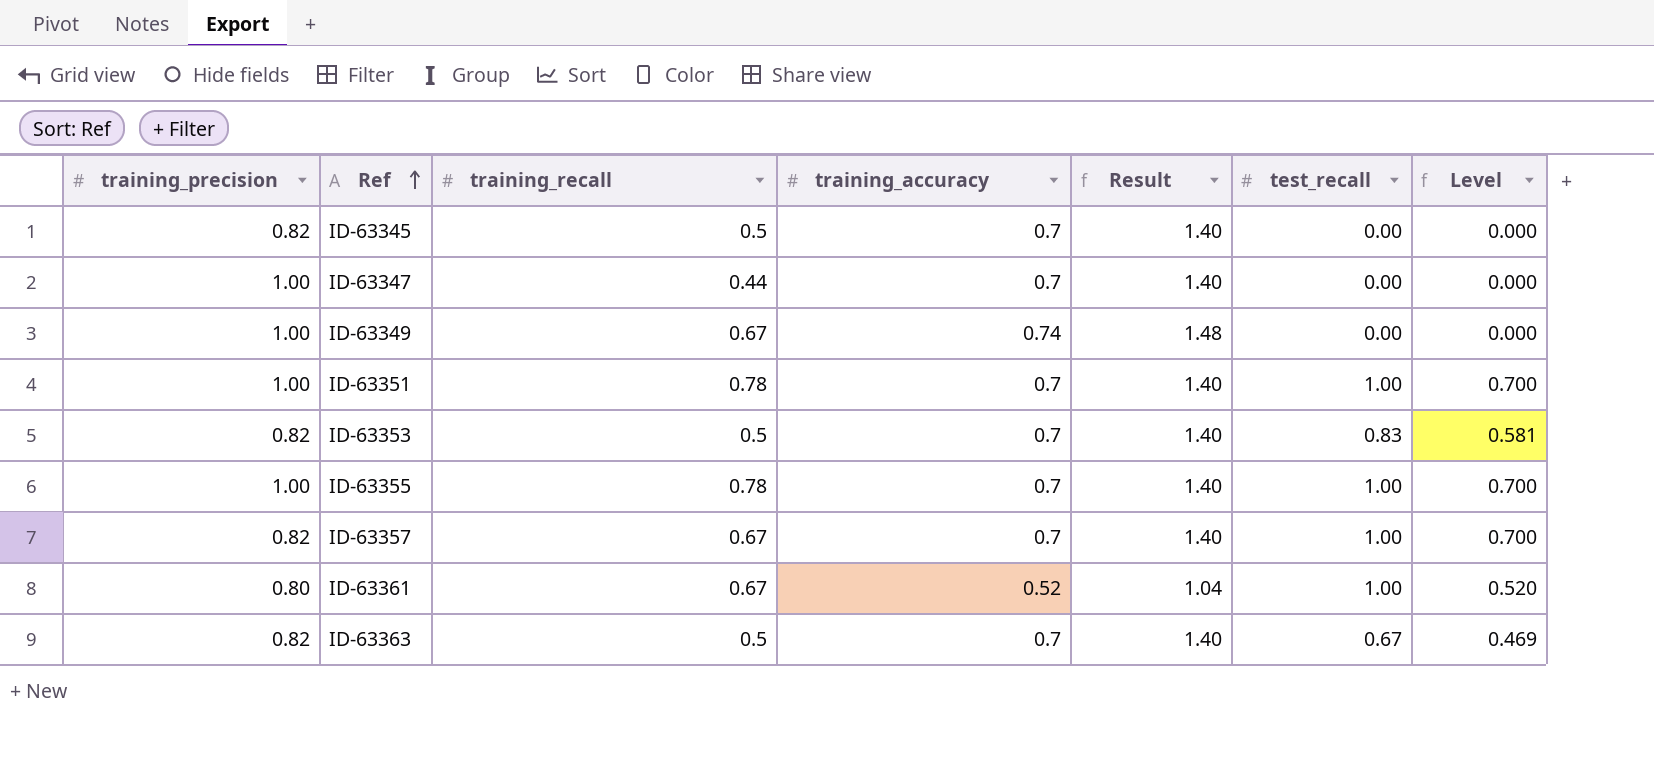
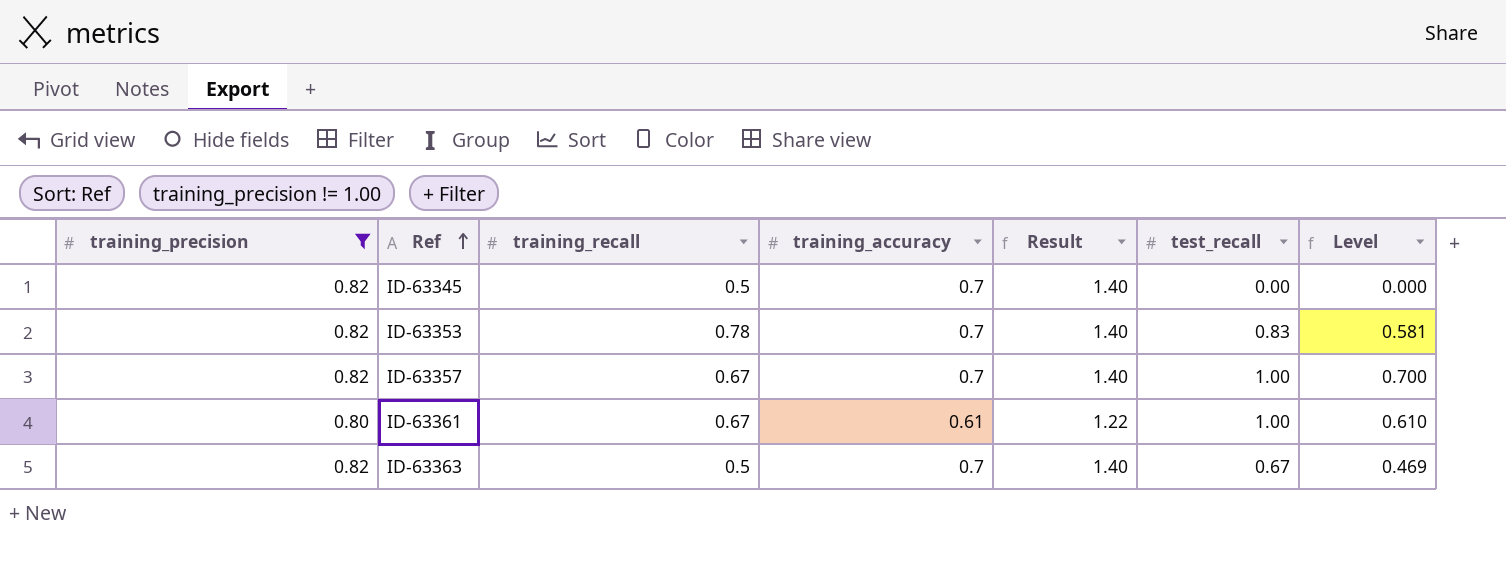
filter: none -> training_precision != 1.00
ID-63353 | training_recall: 0.5 -> 0.78
ID-63361 | training_accuracy: 0.52 -> 0.61
ID-63361 | Result: 1.04 -> 1.22
ID-63361 | Level: 0.520 -> 0.610

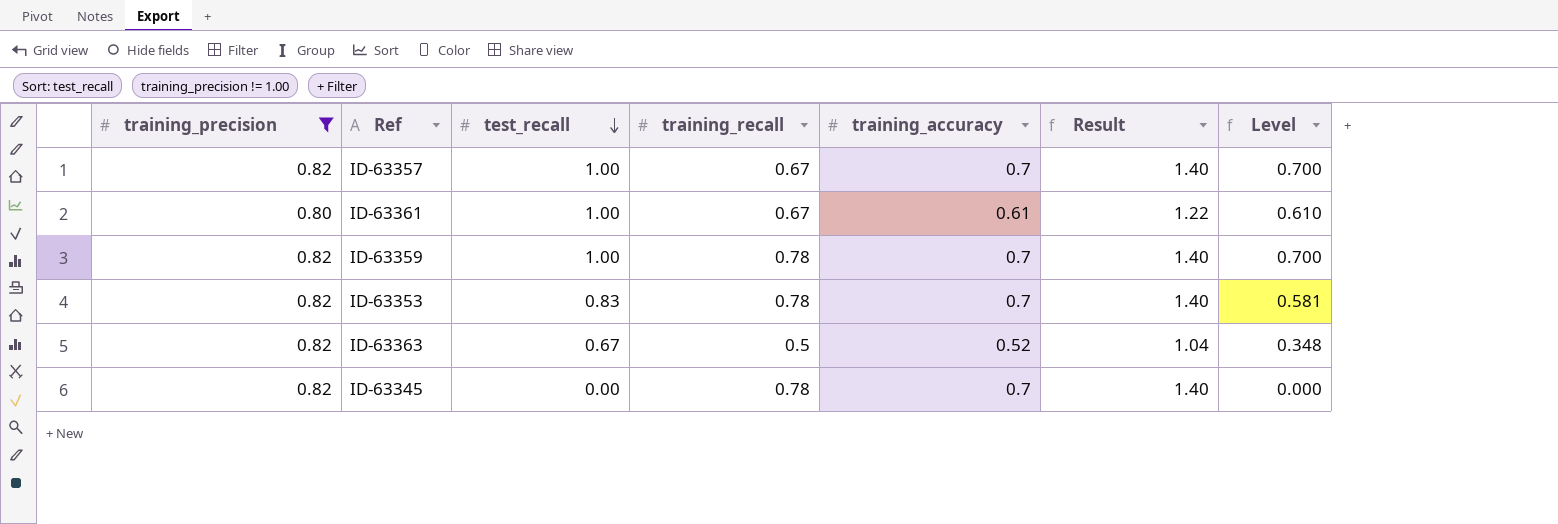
row order: Ref ascending -> test_recall descending
column test_recall | position: 6 -> 3
row ID-63359: none -> 0.82 | 1.00 | 0.78 | 0.7 | 1.40 | 0.700
ID-63363 | training_accuracy: 0.7 -> 0.52
ID-63363 | Result: 1.40 -> 1.04
ID-63363 | Level: 0.469 -> 0.348
ID-63345 | training_recall: 0.5 -> 0.78

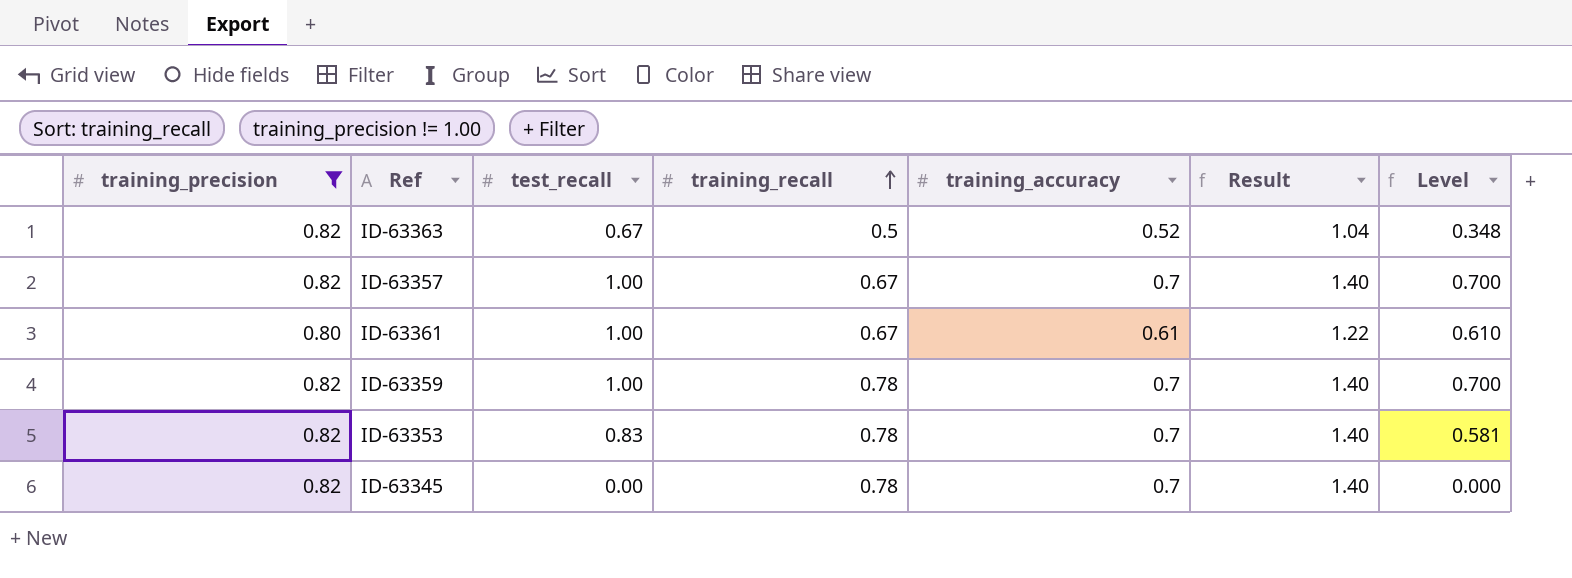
row order: test_recall descending -> training_recall ascending

